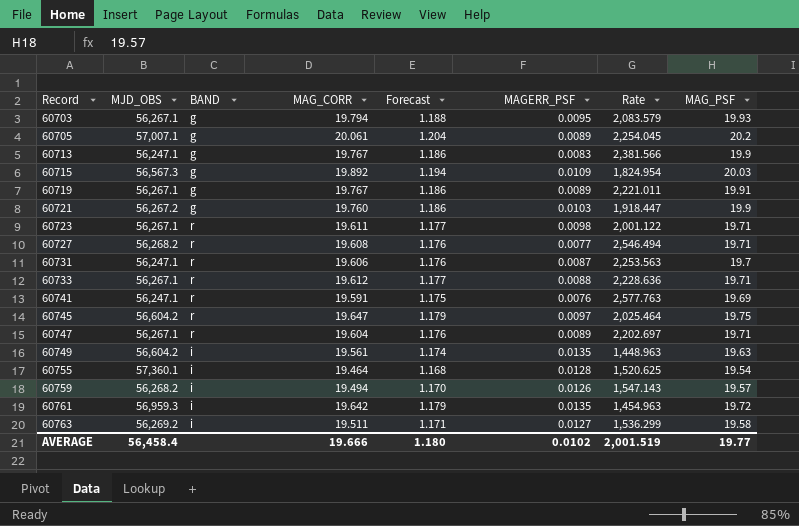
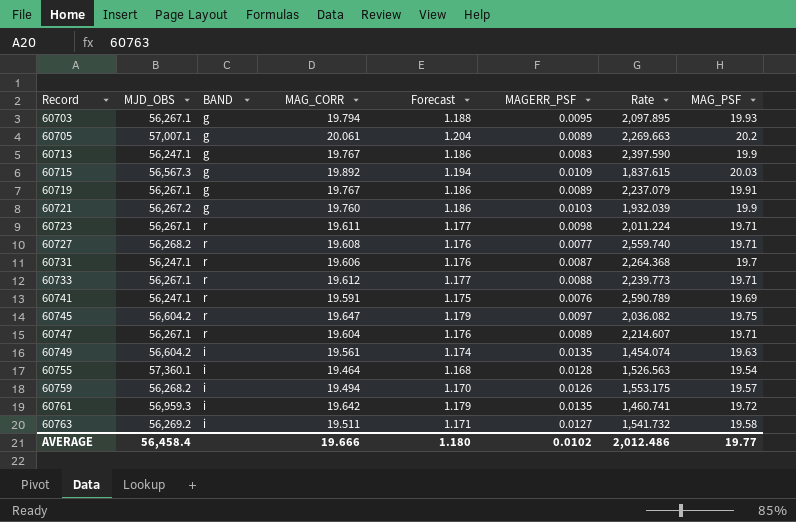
column Rate | formula: [MAG_CORR] / [MAGERR_PSF] -> [MAG_PSF] / [MAGERR_PSF]
AVERAGE | Rate: 2,001.519 -> 2,012.486

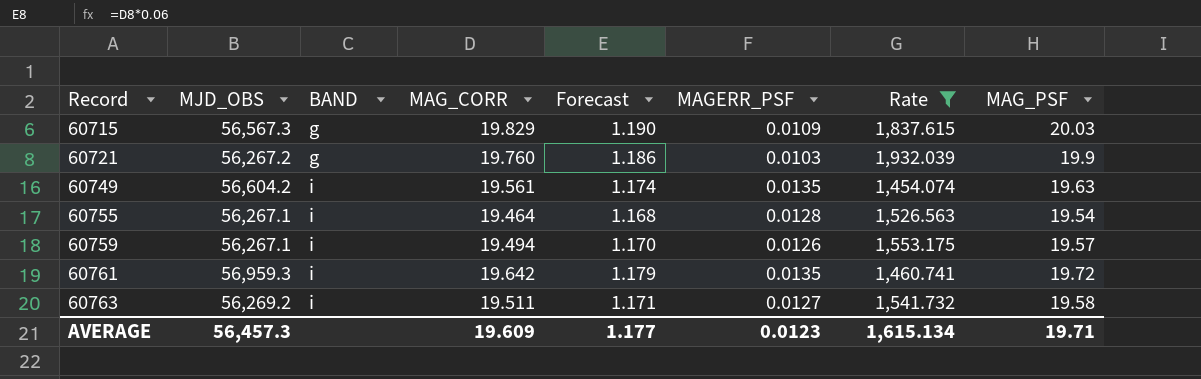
filter: none -> Rate <= 1,932.039
60715 | MAG_CORR: 19.892 -> 19.829
60715 | Forecast: 1.194 -> 1.190
60755 | MJD_OBS: 57,360.1 -> 56,267.1
60759 | MJD_OBS: 56,268.2 -> 56,267.1
AVERAGE | MJD_OBS: 56,458.4 -> 56,457.3
AVERAGE | MAG_CORR: 19.666 -> 19.609
AVERAGE | Forecast: 1.180 -> 1.177
AVERAGE | MAGERR_PSF: 0.0102 -> 0.0123
AVERAGE | Rate: 2,012.486 -> 1,615.134
AVERAGE | MAG_PSF: 19.77 -> 19.71

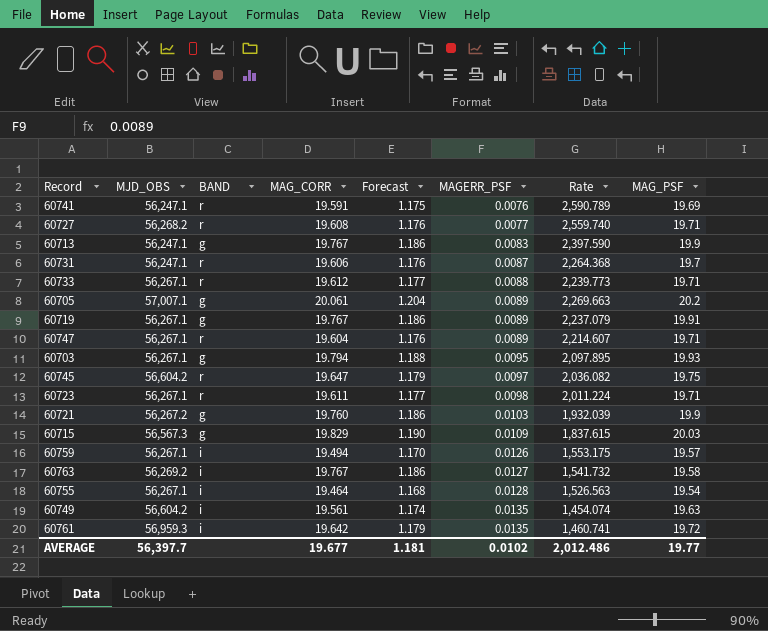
filter: Rate <= 1,932.039 -> none
row order: Record ascending -> MAGERR_PSF ascending
60763 | MAG_CORR: 19.511 -> 19.767
60763 | Forecast: 1.171 -> 1.186
AVERAGE | MJD_OBS: 56,457.3 -> 56,397.7
AVERAGE | MAG_CORR: 19.609 -> 19.677
AVERAGE | Forecast: 1.177 -> 1.181
AVERAGE | MAGERR_PSF: 0.0123 -> 0.0102
AVERAGE | Rate: 1,615.134 -> 2,012.486
AVERAGE | MAG_PSF: 19.71 -> 19.77

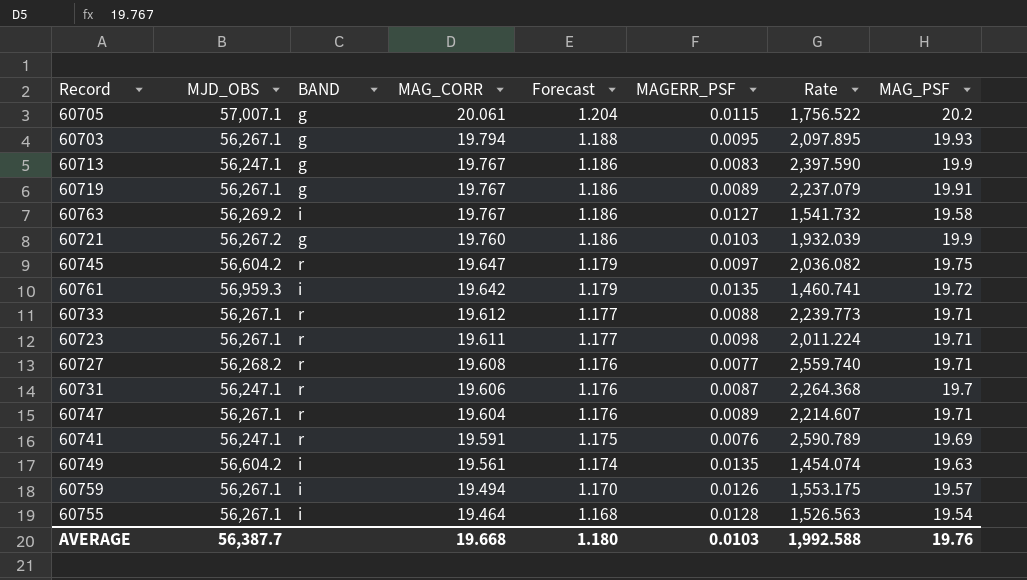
row order: MAGERR_PSF ascending -> MAG_CORR descending
row 60715: 56,567.3 | g | 19.829 | 1.190 | 0.0109 | 1,837.615 | 20.03 -> none
60705 | MAGERR_PSF: 0.0089 -> 0.0115
60705 | Rate: 2,269.663 -> 1,756.522
AVERAGE | MJD_OBS: 56,397.7 -> 56,387.7
AVERAGE | MAG_CORR: 19.677 -> 19.668
AVERAGE | Forecast: 1.181 -> 1.180
AVERAGE | MAGERR_PSF: 0.0102 -> 0.0103
AVERAGE | Rate: 2,012.486 -> 1,992.588
AVERAGE | MAG_PSF: 19.77 -> 19.76

